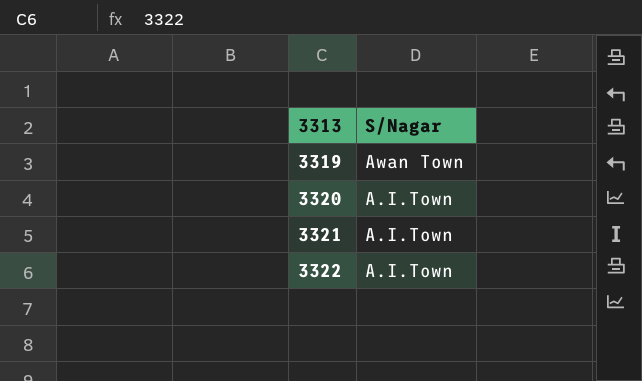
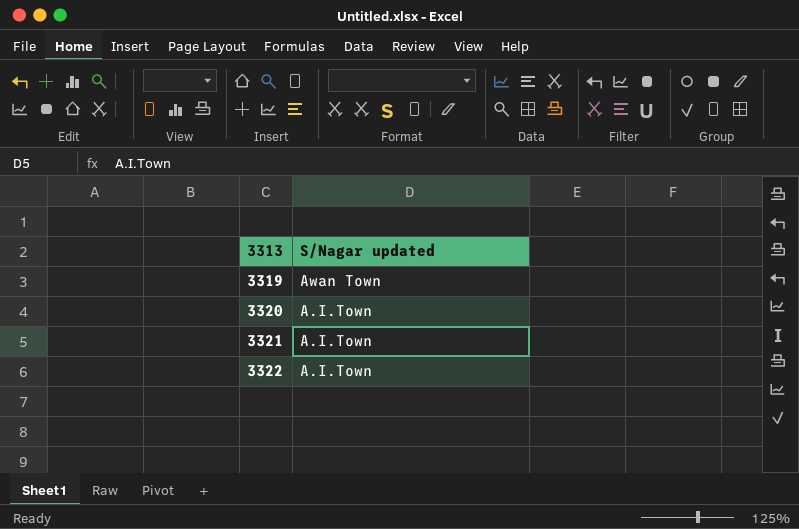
column name: S/Nagar -> S/Nagar updated

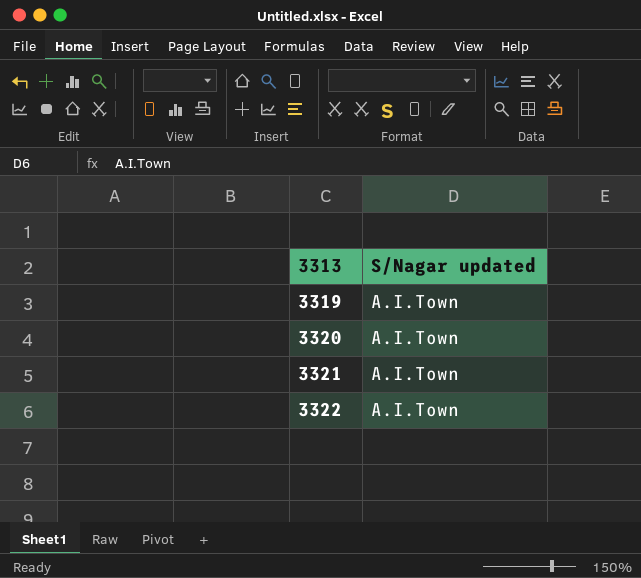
3319 | S/Nagar updated: Awan Town -> A.I.Town

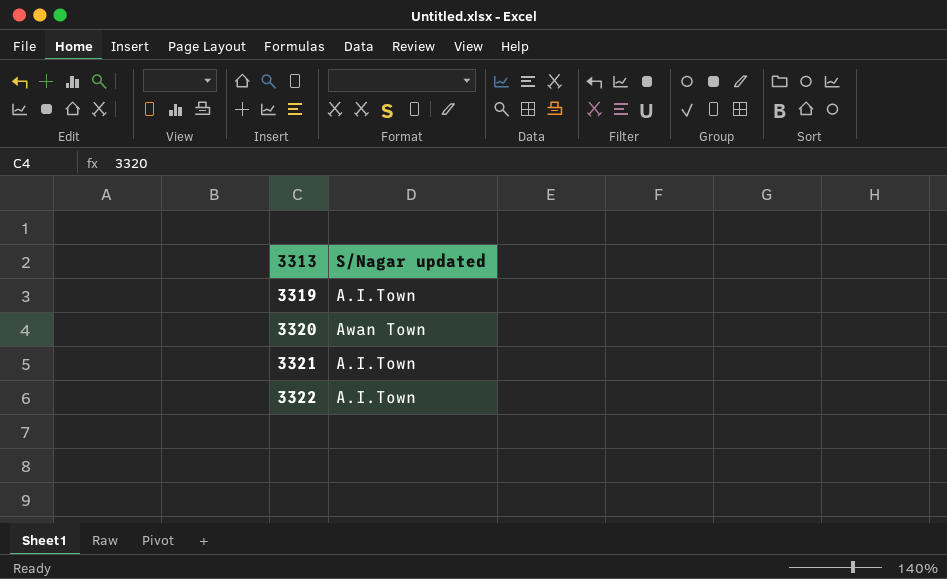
3320 | S/Nagar updated: A.I.Town -> Awan Town

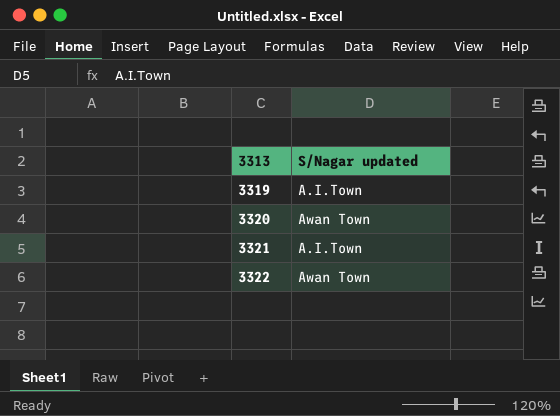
3322 | S/Nagar updated: A.I.Town -> Awan Town

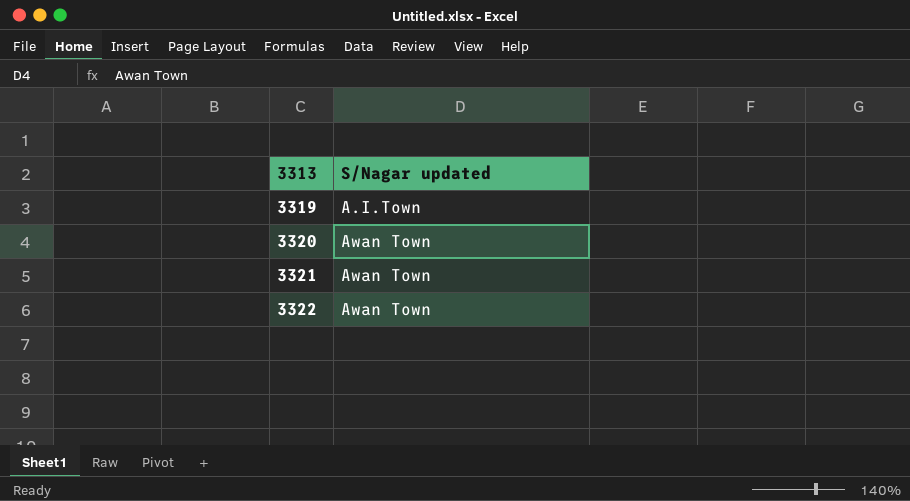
3321 | S/Nagar updated: A.I.Town -> Awan Town

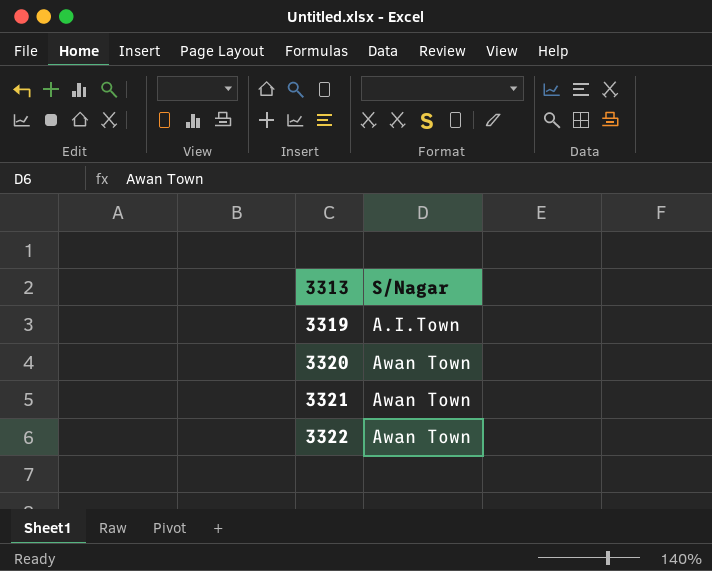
column name: S/Nagar updated -> S/Nagar

